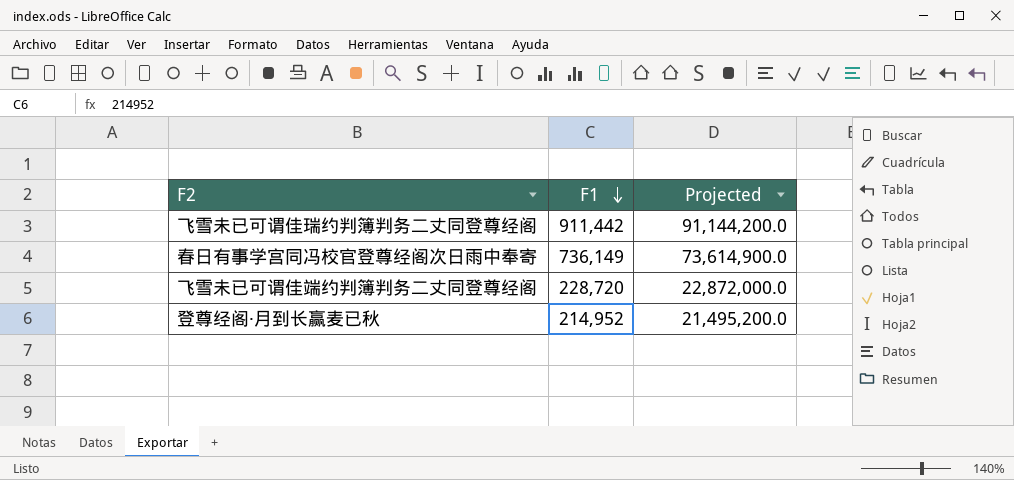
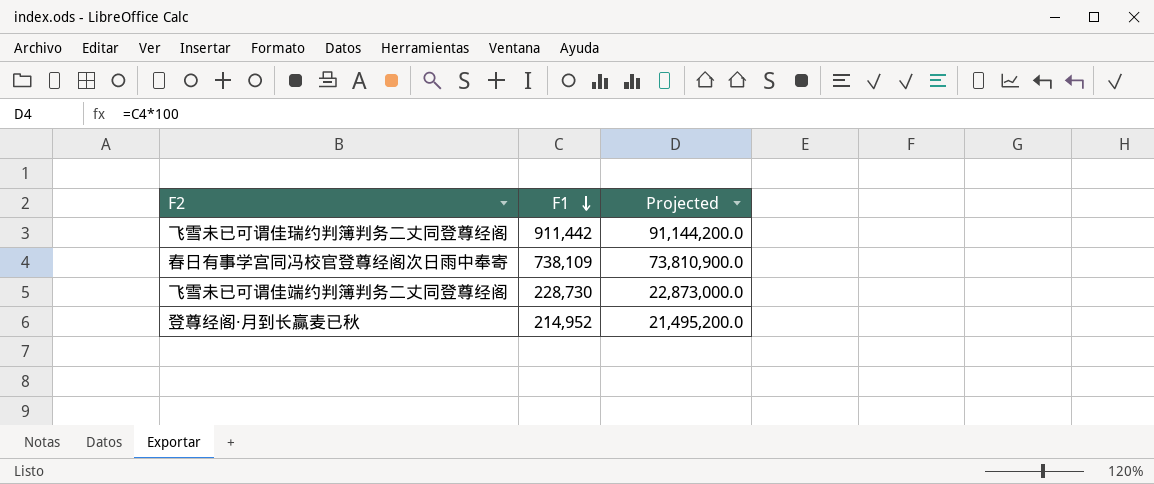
春日有事学宫同冯校官登尊经阁次日雨中奉寄 | F1: 736,149 -> 738,109
春日有事学宫同冯校官登尊经阁次日雨中奉寄 | Projected: 73,614,900.0 -> 73,810,900.0
飞雪未已可谓佳端约判簿判务二丈同登尊经阁 | F1: 228,720 -> 228,730
飞雪未已可谓佳端约判簿判务二丈同登尊经阁 | Projected: 22,872,000.0 -> 22,873,000.0

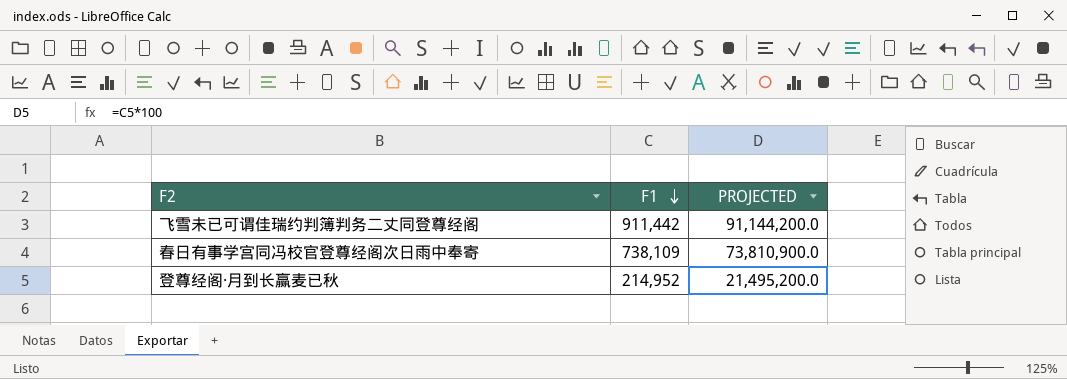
column name: Projected -> PROJECTED
row 飞雪未已可谓佳端约判簿判务二丈同登尊经阁: 228,730 | 22,873,000.0 -> none

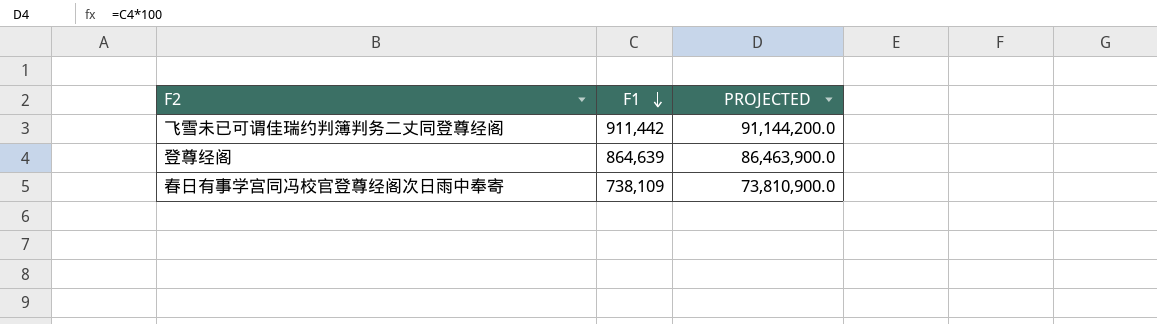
row 登尊经阁·月到长赢麦已秋: 214,952 | 21,495,200.0 -> none
row 登尊经阁: none -> 864,639 | 86,463,900.0

